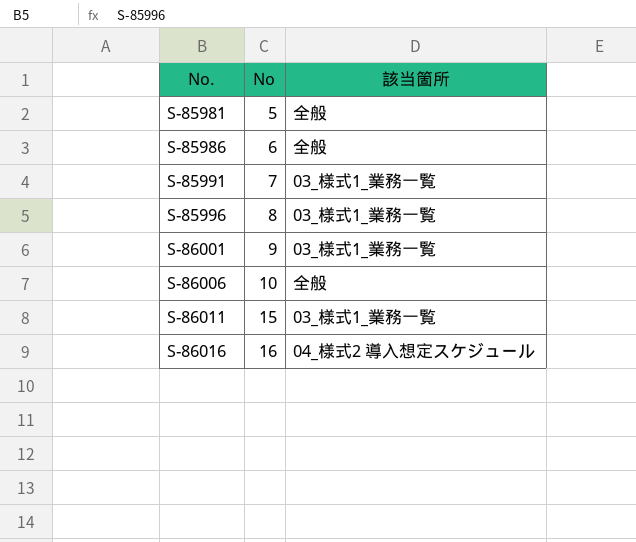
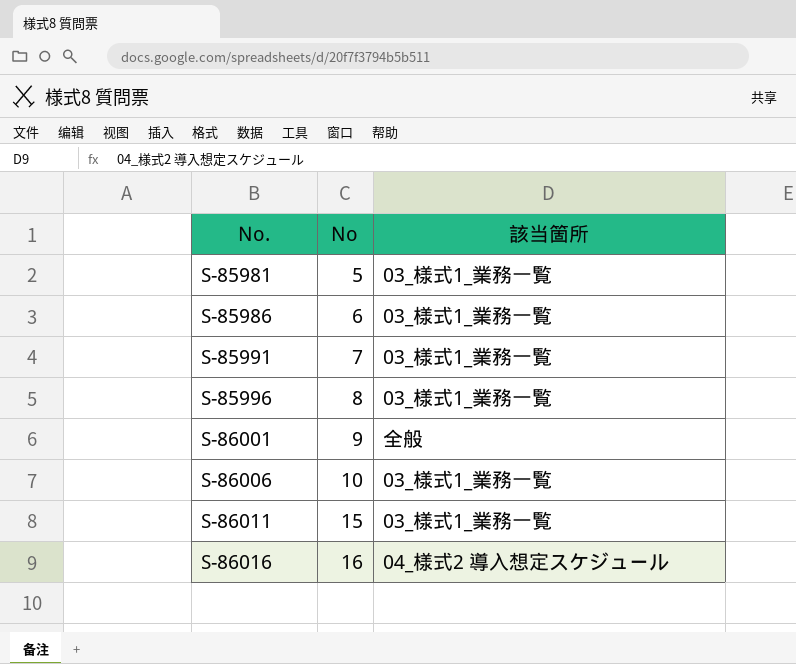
S-85981 | 該当箇所: 全般 -> 03_様式1_業務一覧
S-85986 | 該当箇所: 全般 -> 03_様式1_業務一覧
S-86001 | 該当箇所: 03_様式1_業務一覧 -> 全般
S-86006 | 該当箇所: 全般 -> 03_様式1_業務一覧

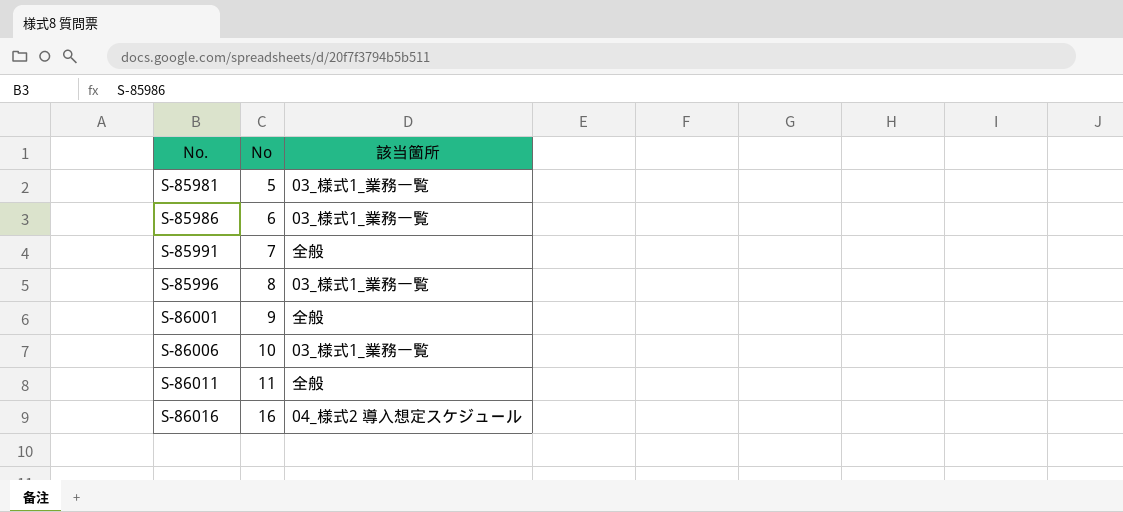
S-85991 | 該当箇所: 03_様式1_業務一覧 -> 全般
S-86011 | No: 15 -> 11
S-86011 | 該当箇所: 03_様式1_業務一覧 -> 全般

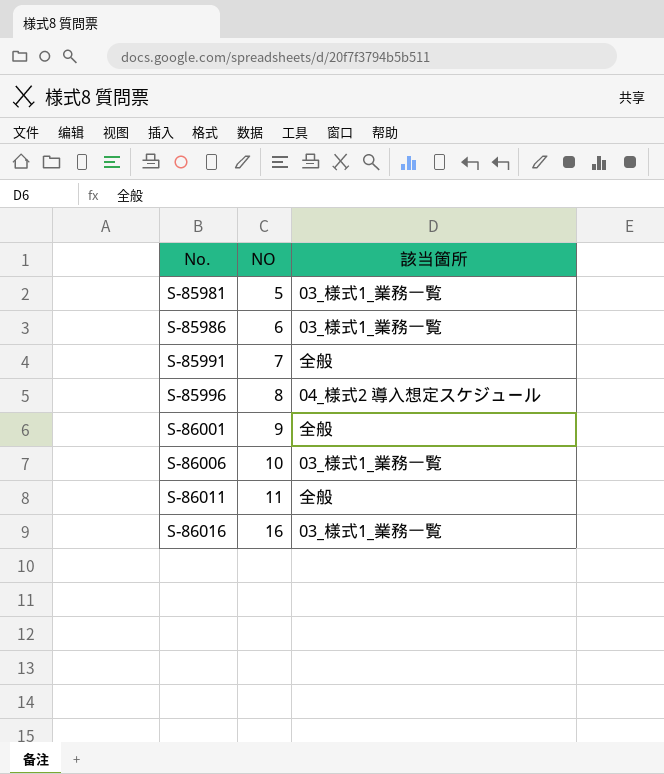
column name: No -> NO
S-85996 | 該当箇所: 03_様式1_業務一覧 -> 04_様式2 導入想定スケジュール
S-86016 | 該当箇所: 04_様式2 導入想定スケジュール -> 03_様式1_業務一覧

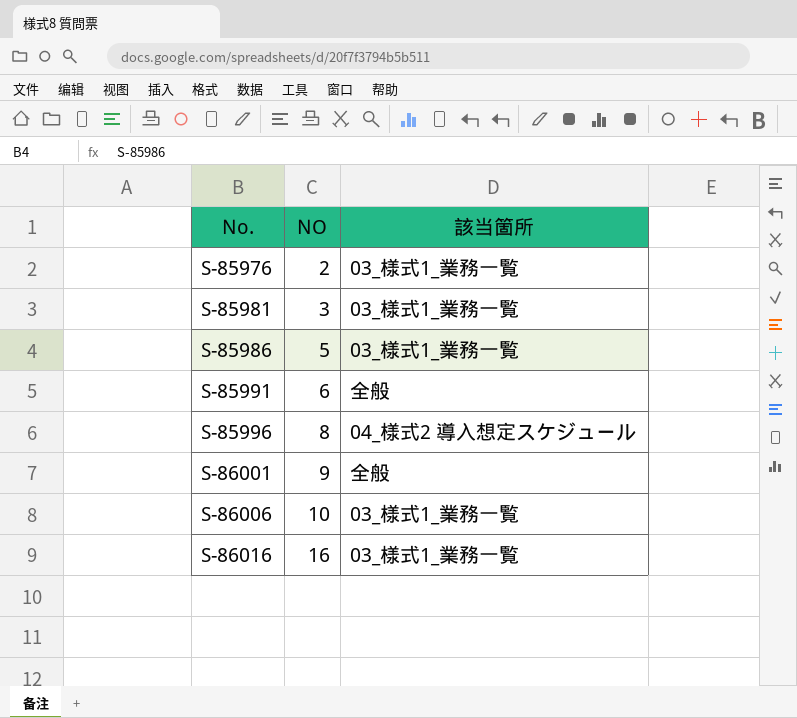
row S-86011: 11 | 全般 -> none
row S-85976: none -> 2 | 03_様式1_業務一覧
S-85981 | NO: 5 -> 3
S-85986 | NO: 6 -> 5
S-85991 | NO: 7 -> 6

